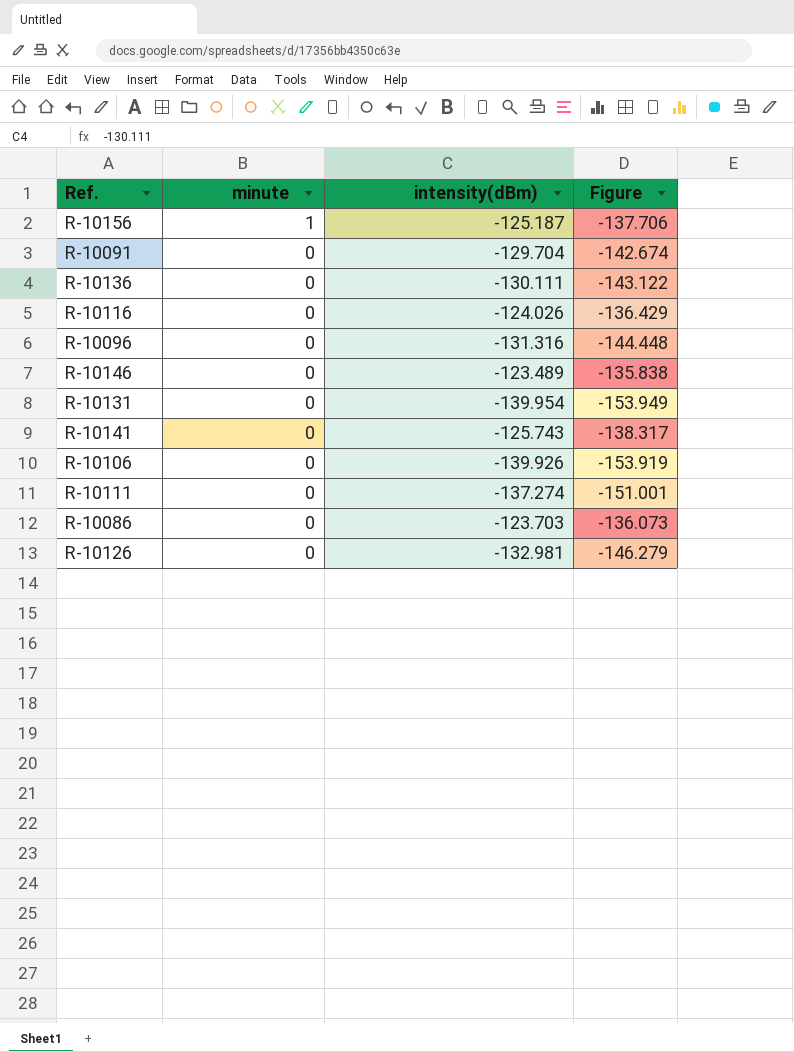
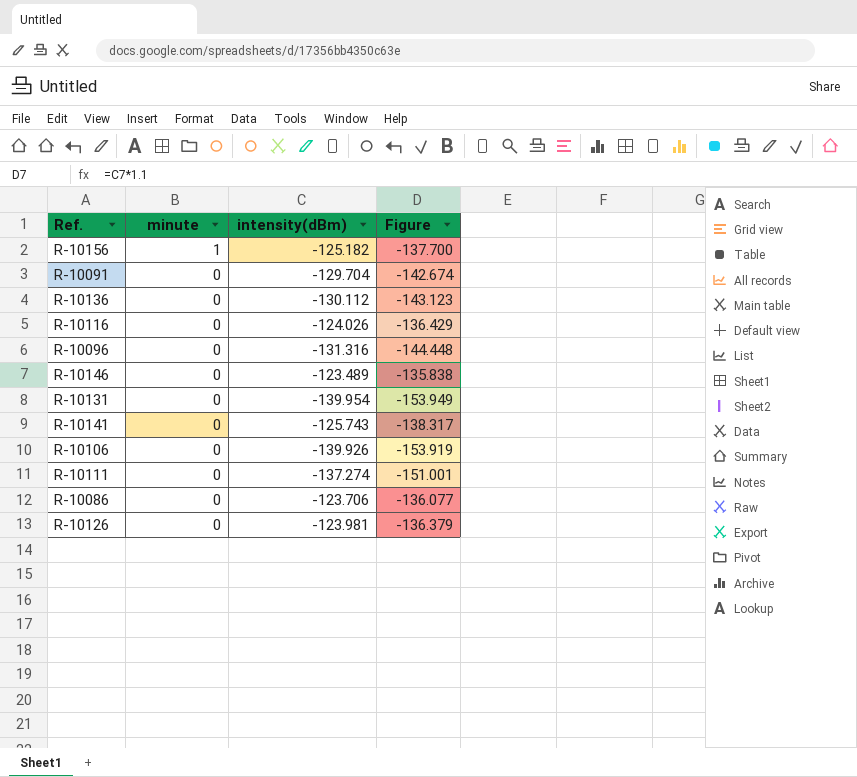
R-10156 | intensity(dBm): -125.187 -> -125.182
R-10156 | Figure: -137.706 -> -137.700
R-10136 | intensity(dBm): -130.111 -> -130.112
R-10136 | Figure: -143.122 -> -143.123
R-10086 | intensity(dBm): -123.703 -> -123.706
R-10086 | Figure: -136.073 -> -136.077
R-10126 | intensity(dBm): -132.981 -> -123.981
R-10126 | Figure: -146.279 -> -136.379

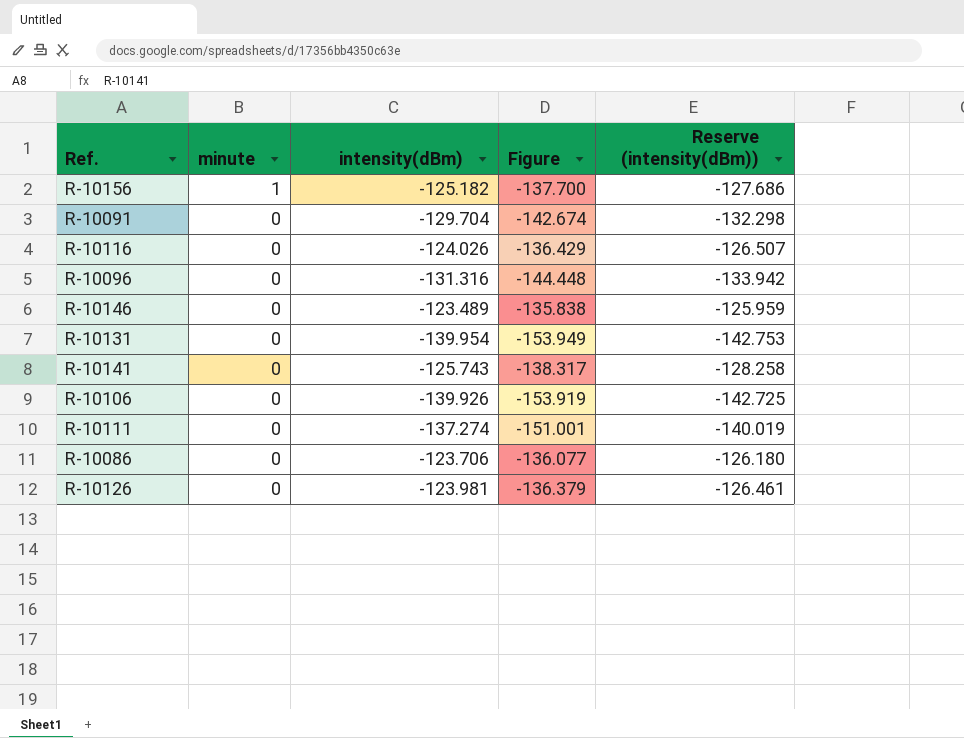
column Reserve (intensity(dBm)) | formula: none -> [intensity(dBm)] * 1.02
row R-10136: 0 | -130.112 | -143.123 -> none

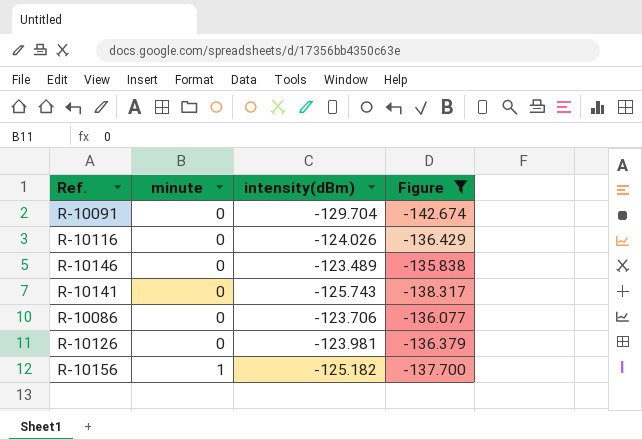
filter: none -> Figure >= -142.674
row order: minute descending -> minute ascending
column Reserve (intensity(dBm)) | formula: [intensity(dBm)] * 1.02 -> none

